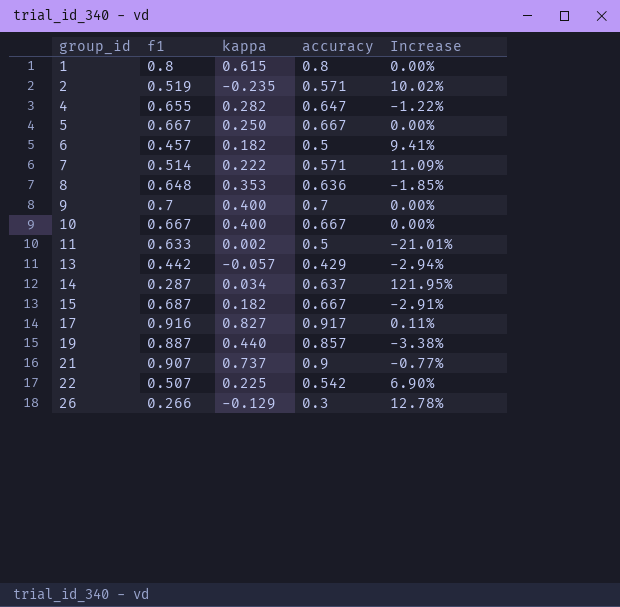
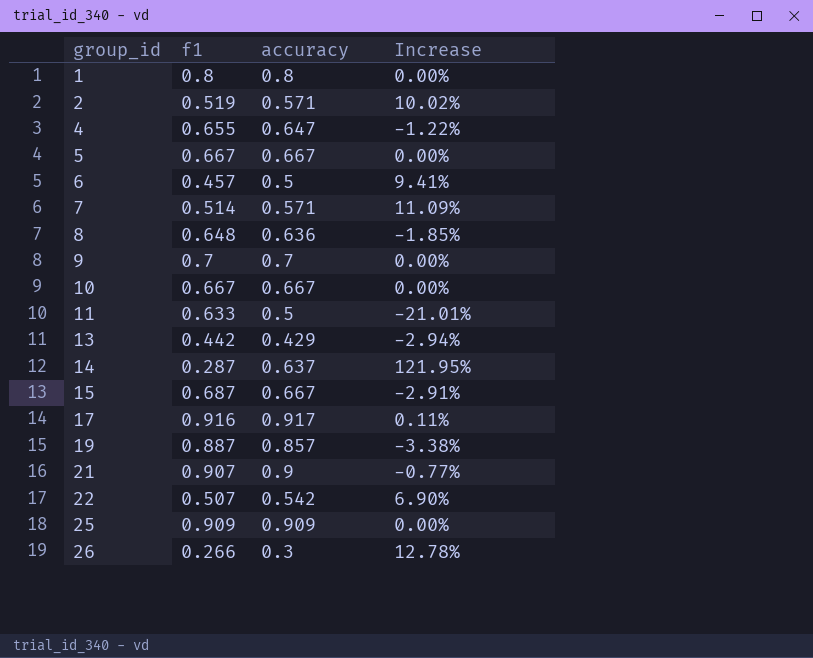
column kappa | position: 3 -> none
row 25: none -> 0.909 | 0.909 | 0.00%

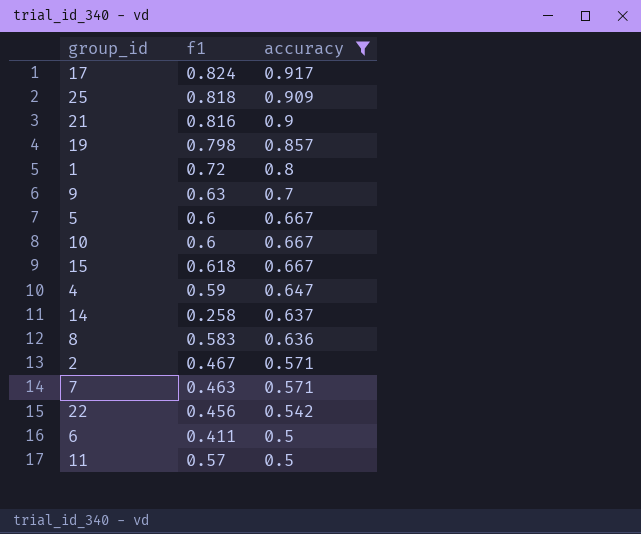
filter: none -> accuracy >= 0.5
row order: group_id ascending -> accuracy descending
column Increase | formula: ([accuracy] - [f1]) / [f1] -> none
17 | f1: 0.916 -> 0.824
25 | f1: 0.909 -> 0.818
21 | f1: 0.907 -> 0.816
19 | f1: 0.887 -> 0.798
1 | f1: 0.8 -> 0.72
9 | f1: 0.7 -> 0.63
5 | f1: 0.667 -> 0.6
10 | f1: 0.667 -> 0.6
15 | f1: 0.687 -> 0.618
4 | f1: 0.655 -> 0.59
14 | f1: 0.287 -> 0.258
8 | f1: 0.648 -> 0.583
2 | f1: 0.519 -> 0.467
7 | f1: 0.514 -> 0.463
22 | f1: 0.507 -> 0.456
6 | f1: 0.457 -> 0.411
11 | f1: 0.633 -> 0.57

